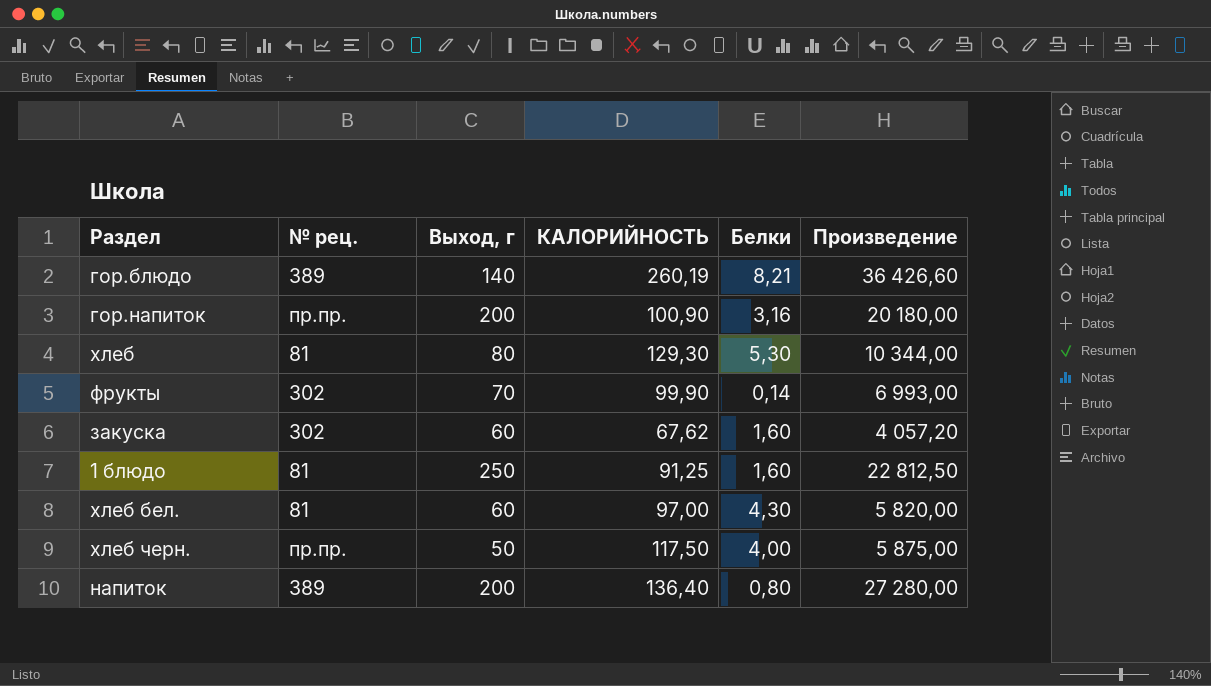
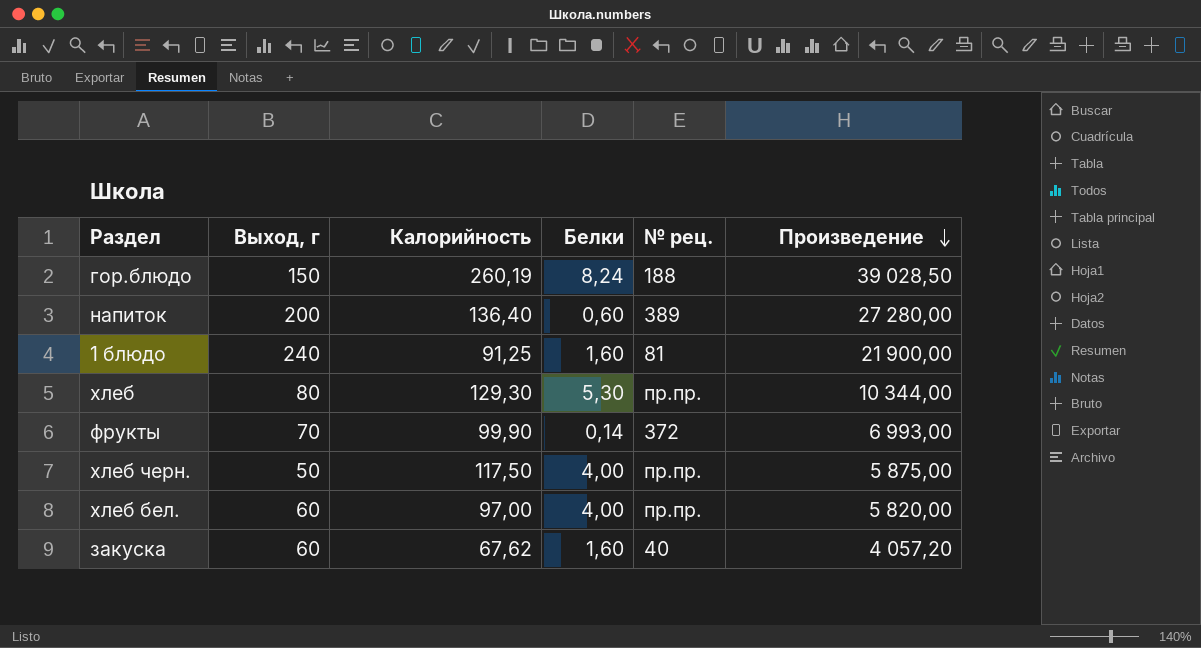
row order: none -> Произведение descending
column name: КАЛОРИЙНОСТЬ -> Калорийность
column № рец. | position: 2 -> 5
row гор.напиток: пр.пр. | 200 | 100,90 | 3,16 | 20 180,00 -> none
гор.блюдо | Выход, г: 140 -> 150
гор.блюдо | Белки: 8,21 -> 8,24
гор.блюдо | № рец.: 389 -> 188
гор.блюдо | Произведение: 36 426,60 -> 39 028,50
напиток | Белки: 0,80 -> 0,60
1 блюдо | Выход, г: 250 -> 240
1 блюдо | Произведение: 22 812,50 -> 21 900,00
хлеб | № рец.: 81 -> пр.пр.
фрукты | № рец.: 302 -> 372
хлеб бел. | Белки: 4,30 -> 4,00
хлеб бел. | № рец.: 81 -> пр.пр.
закуска | № рец.: 302 -> 40

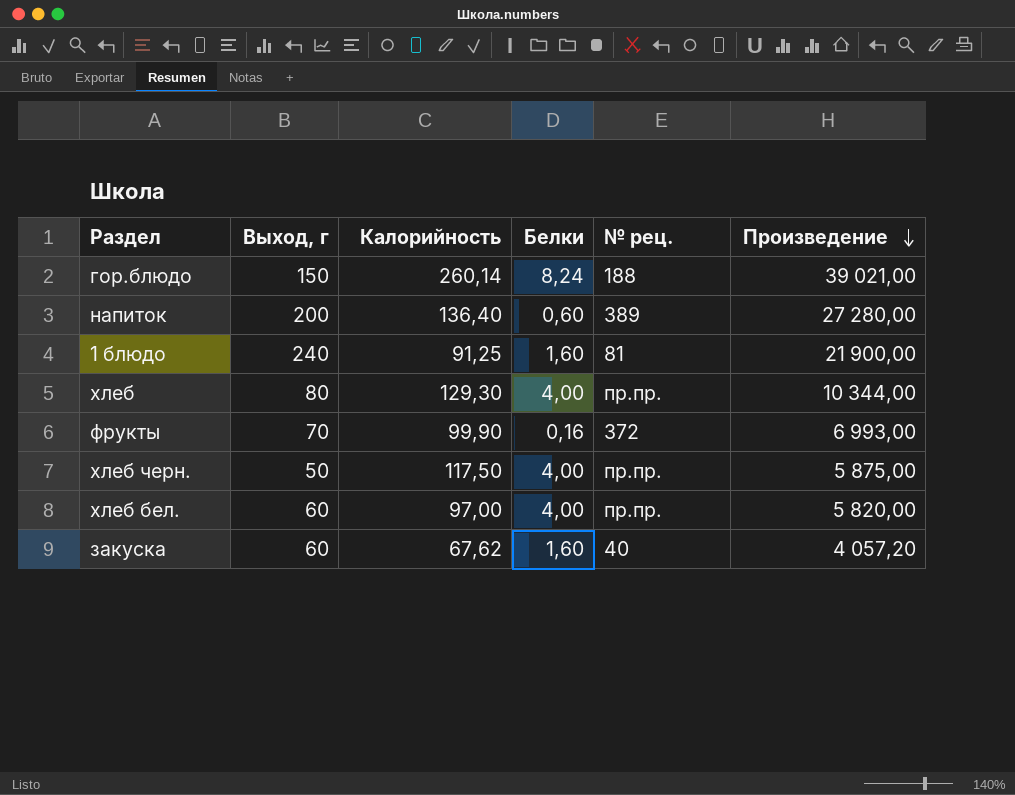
гор.блюдо | Калорийность: 260,19 -> 260,14
гор.блюдо | Произведение: 39 028,50 -> 39 021,00
хлеб | Белки: 5,30 -> 4,00
фрукты | Белки: 0,14 -> 0,16

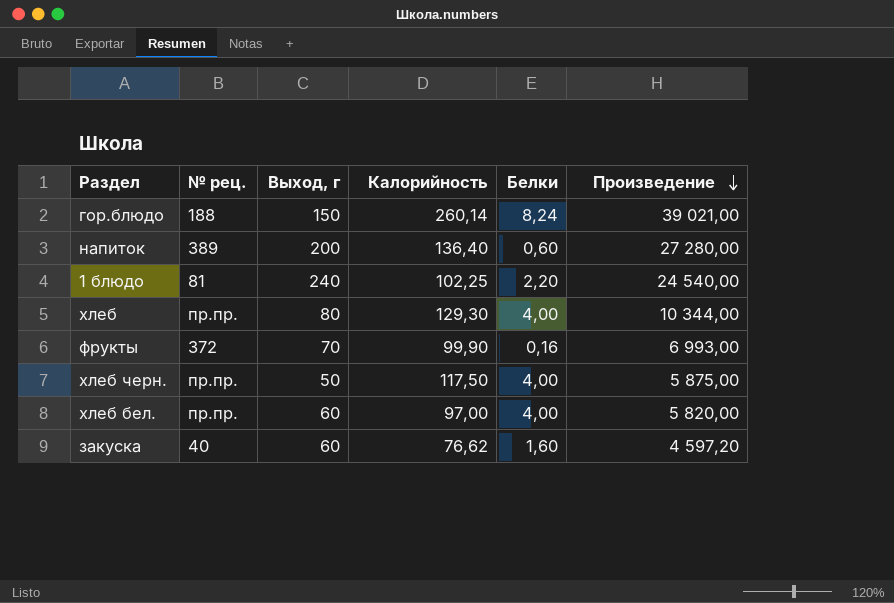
column № рец. | position: 5 -> 2
1 блюдо | Калорийность: 91,25 -> 102,25
1 блюдо | Белки: 1,60 -> 2,20
1 блюдо | Произведение: 21 900,00 -> 24 540,00
закуска | Калорийность: 67,62 -> 76,62
закуска | Произведение: 4 057,20 -> 4 597,20

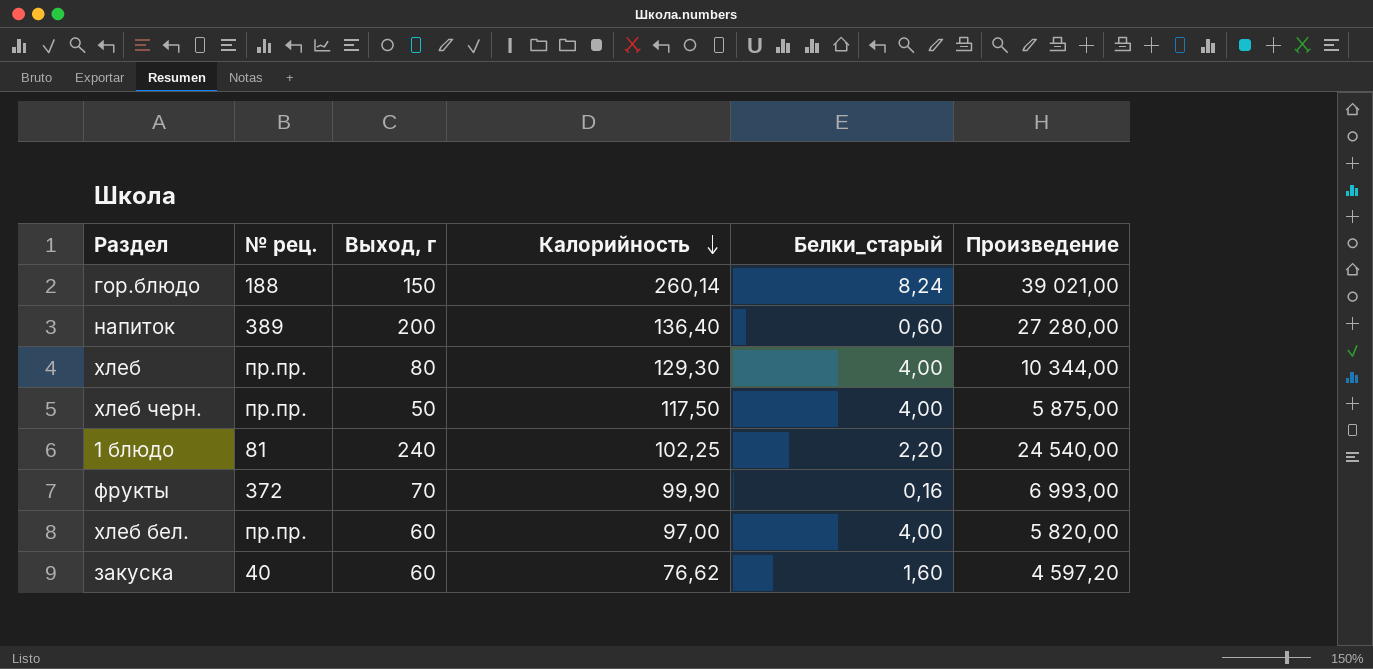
row order: Произведение descending -> Калорийность descending
column name: Белки -> Белки_старый

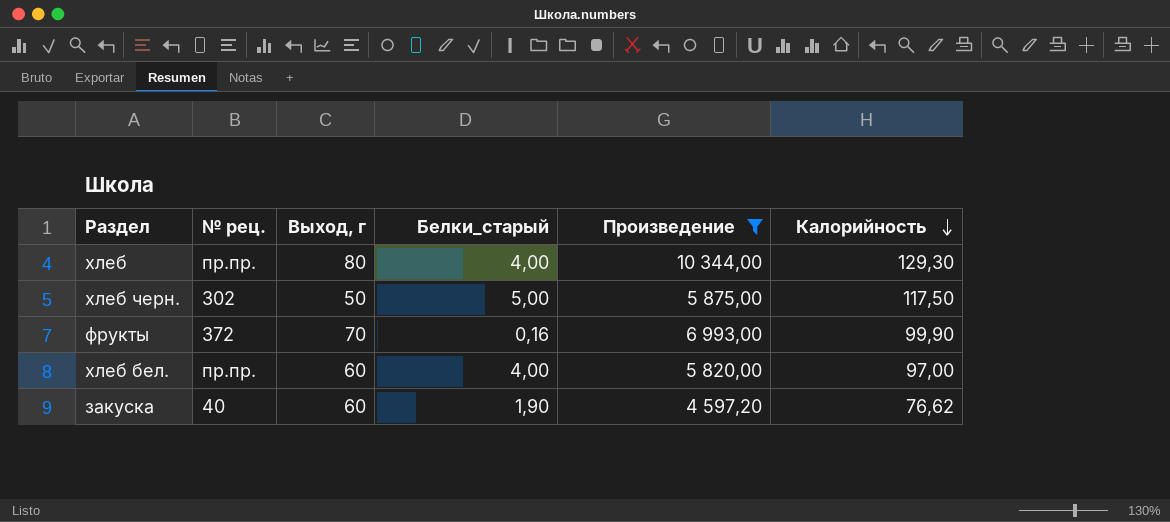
filter: none -> Произведение <= 10 344,00
column Калорийность | position: 4 -> 6
хлеб черн. | № рец.: пр.пр. -> 302
хлеб черн. | Белки_старый: 4,00 -> 5,00
закуска | Белки_старый: 1,60 -> 1,90

